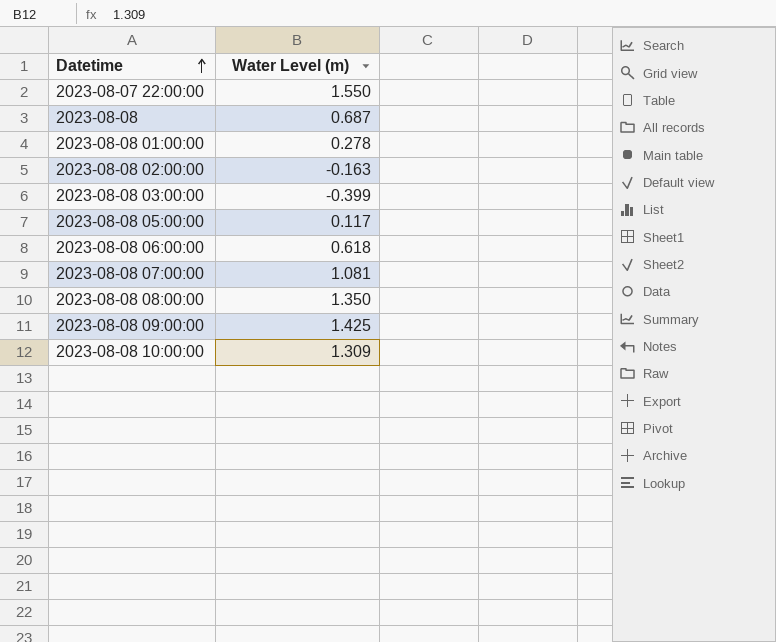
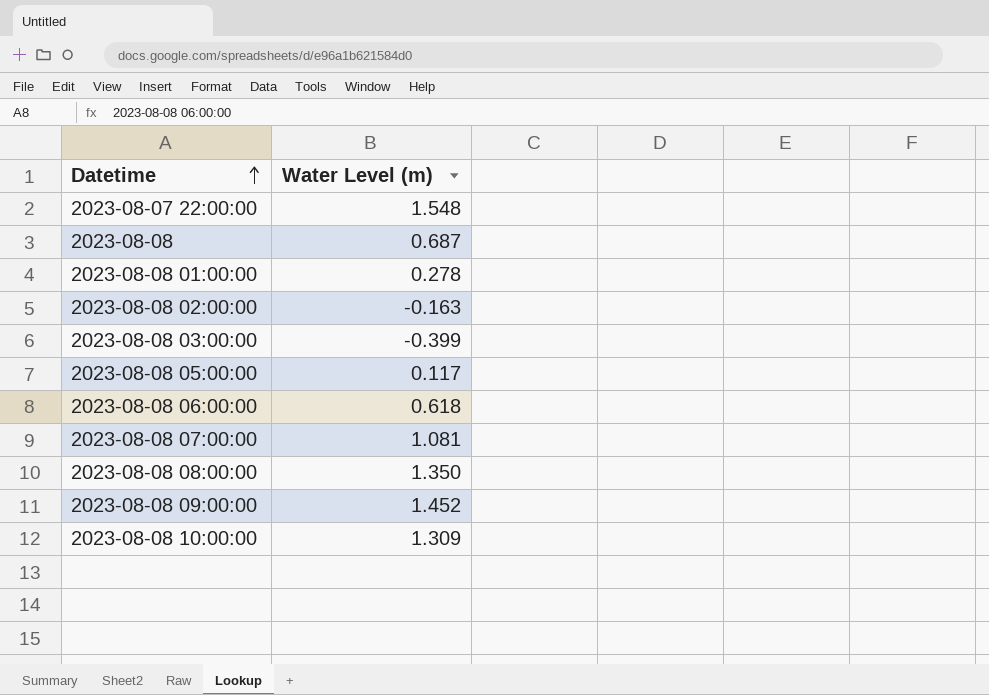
2023-08-07 22:00:00 | Water Level (m): 1.550 -> 1.548
2023-08-08 09:00:00 | Water Level (m): 1.425 -> 1.452

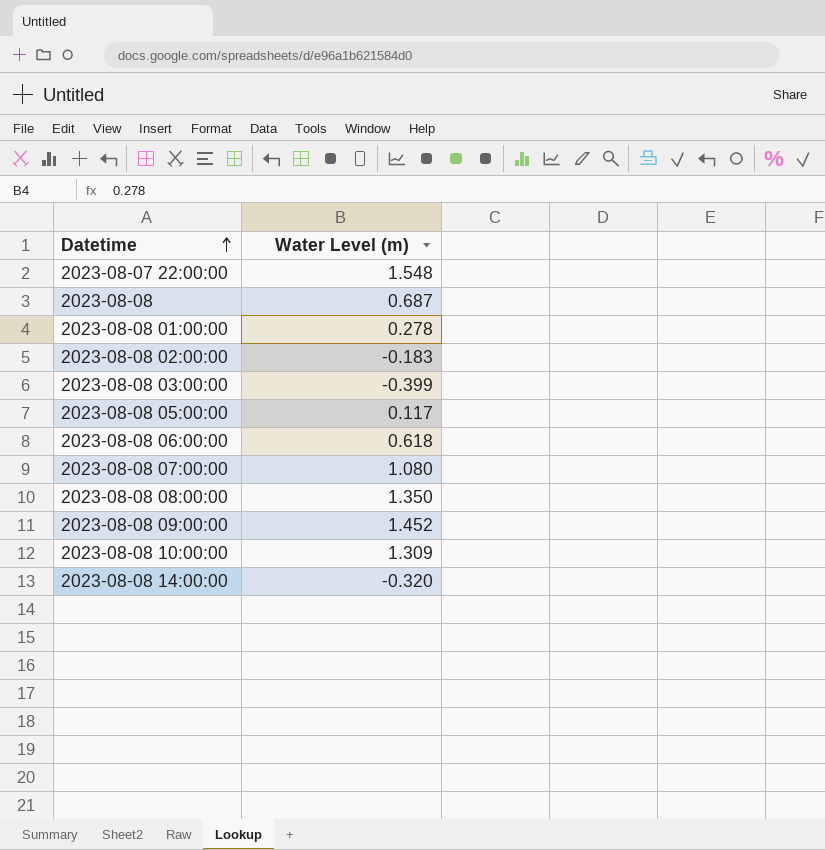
2023-08-08 02:00:00 | Water Level (m): -0.163 -> -0.183
2023-08-08 07:00:00 | Water Level (m): 1.081 -> 1.080
row 2023-08-08 14:00:00: none -> -0.320

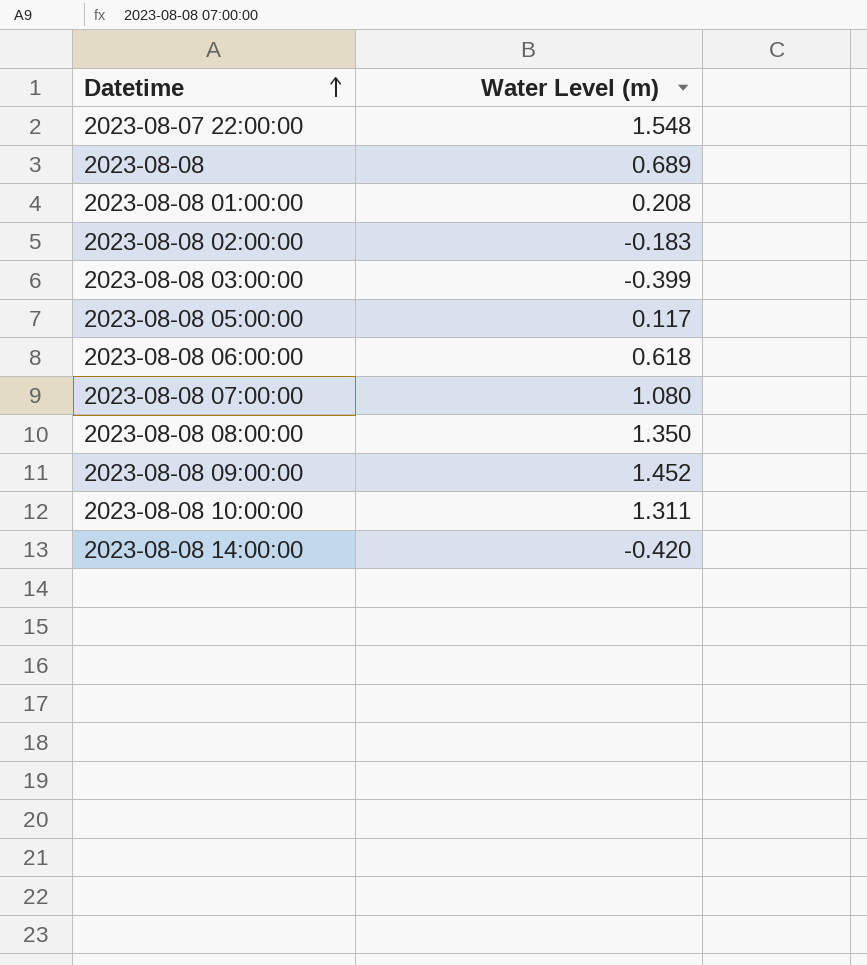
2023-08-08 | Water Level (m): 0.687 -> 0.689
2023-08-08 01:00:00 | Water Level (m): 0.278 -> 0.208
2023-08-08 10:00:00 | Water Level (m): 1.309 -> 1.311
2023-08-08 14:00:00 | Water Level (m): -0.320 -> -0.420

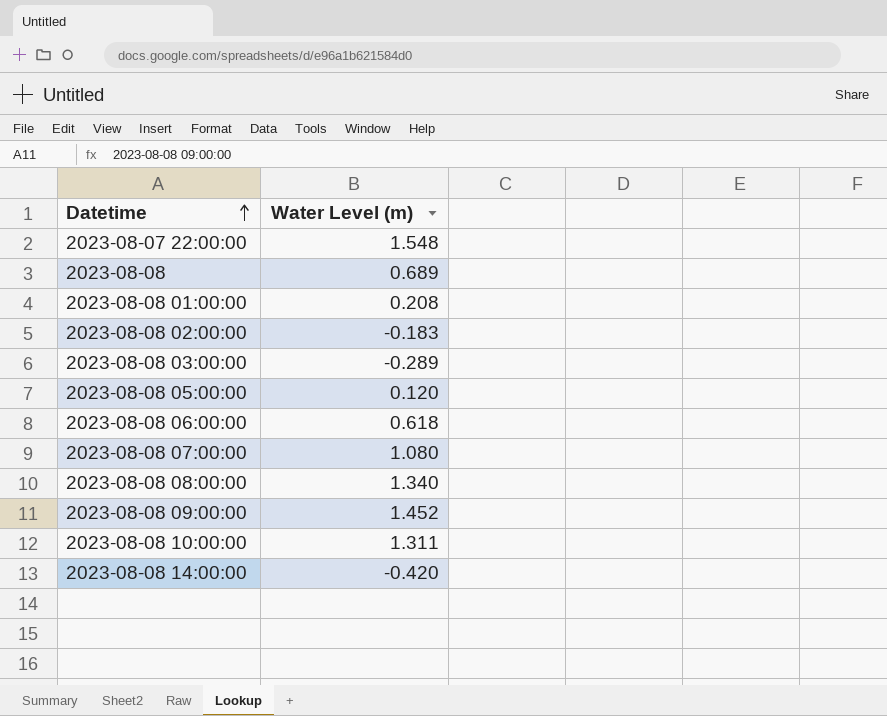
2023-08-08 03:00:00 | Water Level (m): -0.399 -> -0.289
2023-08-08 05:00:00 | Water Level (m): 0.117 -> 0.120
2023-08-08 08:00:00 | Water Level (m): 1.350 -> 1.340

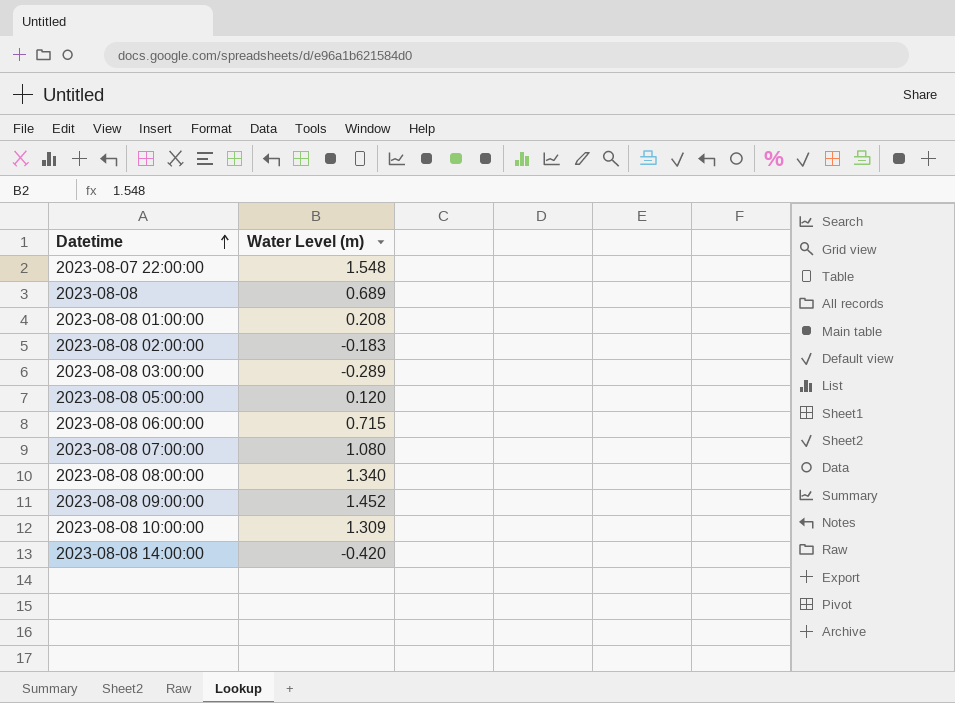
2023-08-08 06:00:00 | Water Level (m): 0.618 -> 0.715
2023-08-08 10:00:00 | Water Level (m): 1.311 -> 1.309

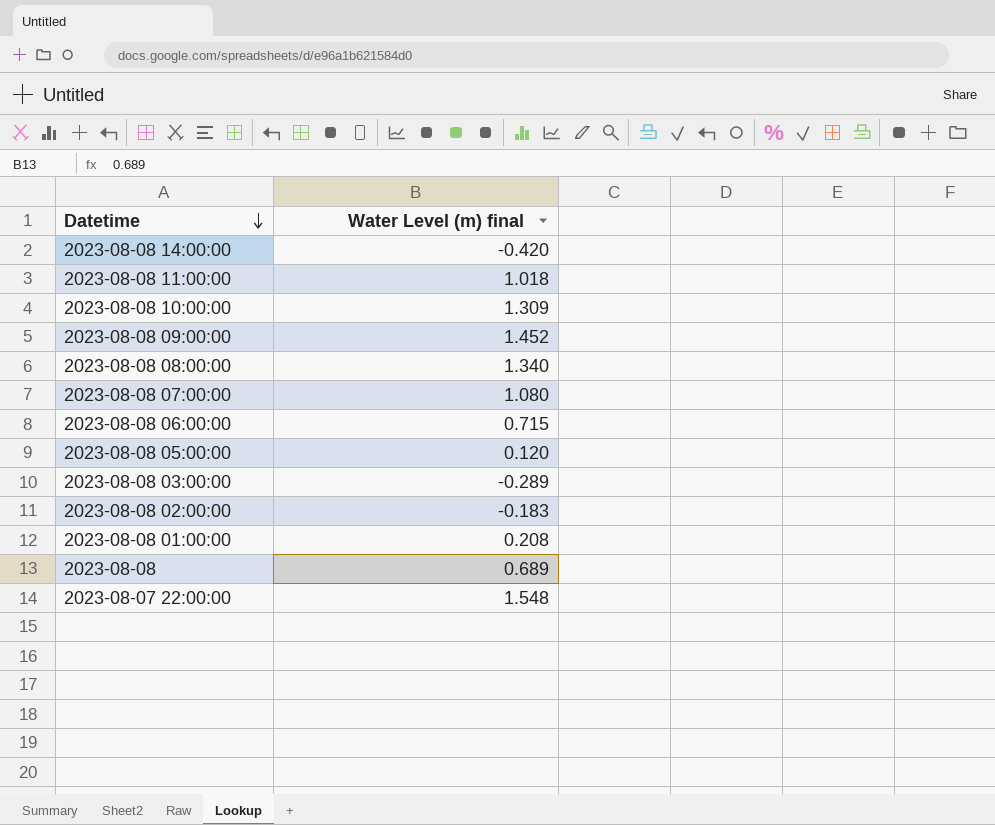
row order: Datetime ascending -> Datetime descending
column name: Water Level (m) -> Water Level (m) final
row 2023-08-08 11:00:00: none -> 1.018

